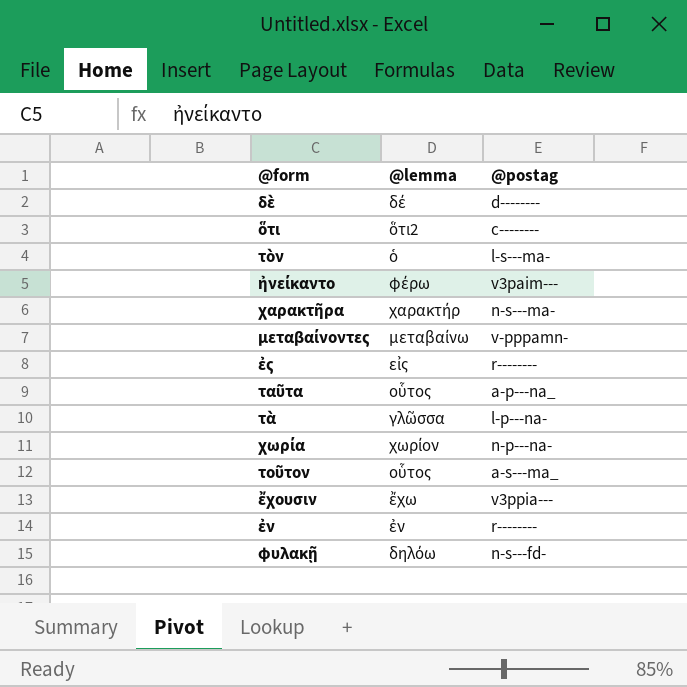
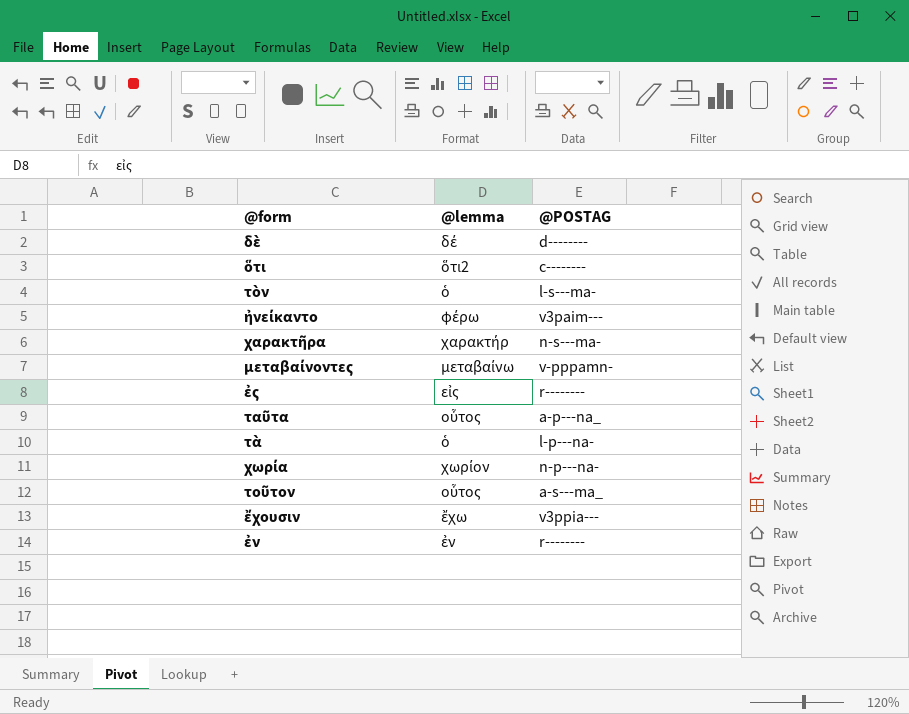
column name: @postag -> @POSTAG
row φυλακῇ: δηλόω | n-s---fd- -> none
τὰ | @lemma: γλῶσσα -> ὁ

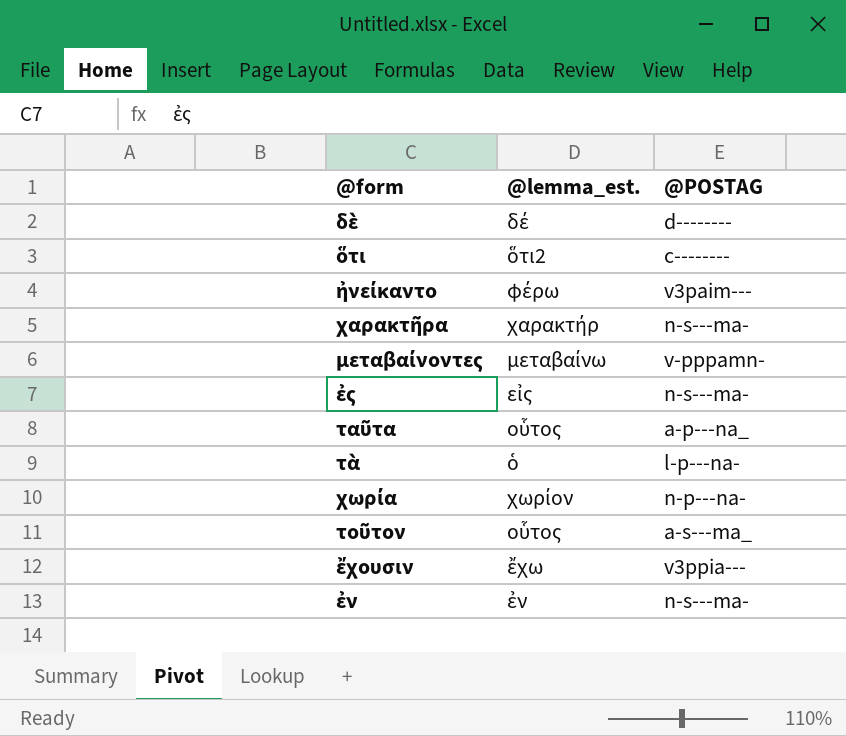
column name: @lemma -> @lemma_est.
row τὸν: ὁ | l-s---ma- -> none
ἐς | @POSTAG: r-------- -> n-s---ma-
ἐν | @POSTAG: r-------- -> n-s---ma-

